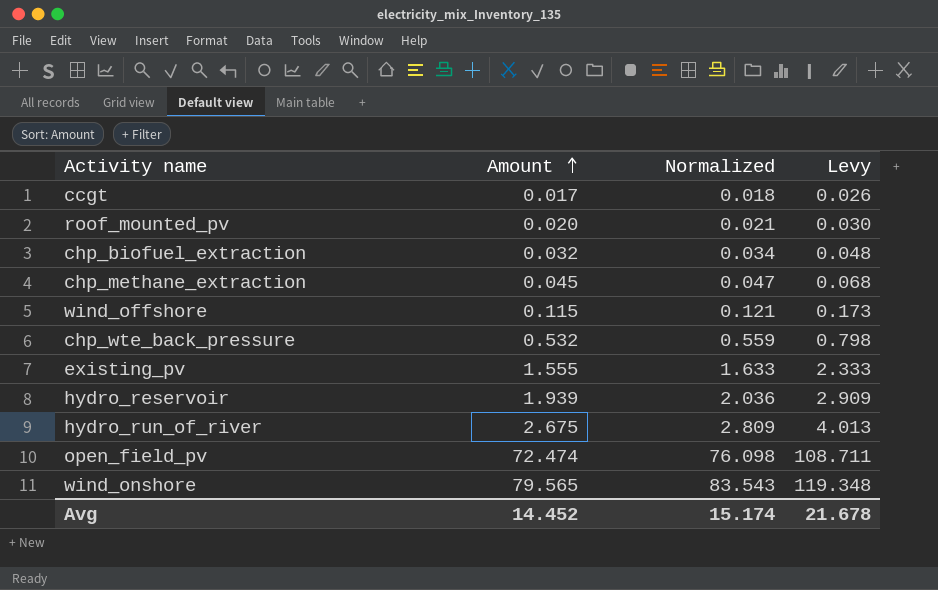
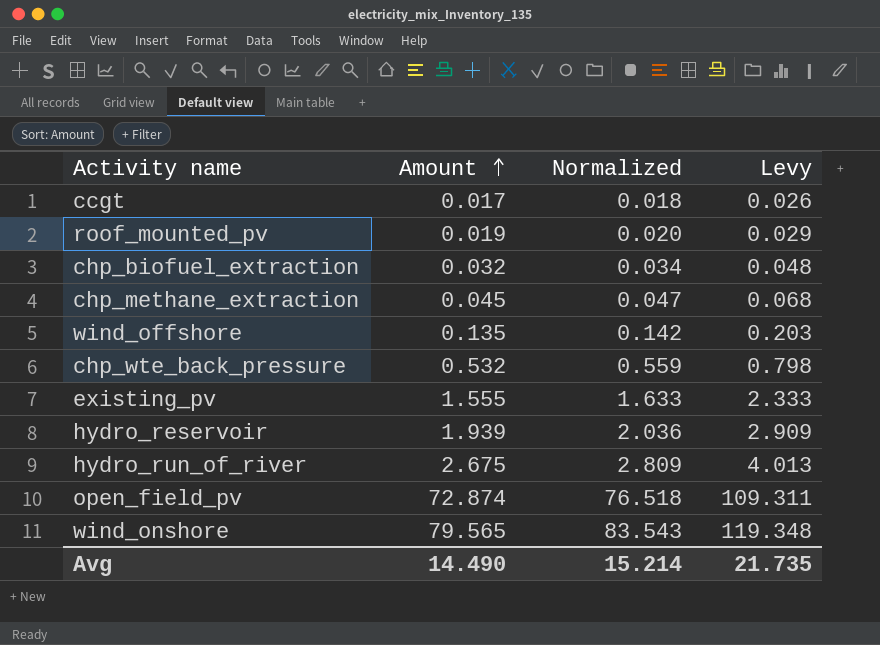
roof_mounted_pv | Amount: 0.020 -> 0.019
roof_mounted_pv | Normalized: 0.021 -> 0.020
roof_mounted_pv | Levy: 0.030 -> 0.029
wind_offshore | Amount: 0.115 -> 0.135
wind_offshore | Normalized: 0.121 -> 0.142
wind_offshore | Levy: 0.173 -> 0.203
open_field_pv | Amount: 72.474 -> 72.874
open_field_pv | Normalized: 76.098 -> 76.518
open_field_pv | Levy: 108.711 -> 109.311
Avg | Amount: 14.452 -> 14.490
Avg | Normalized: 15.174 -> 15.214
Avg | Levy: 21.678 -> 21.735

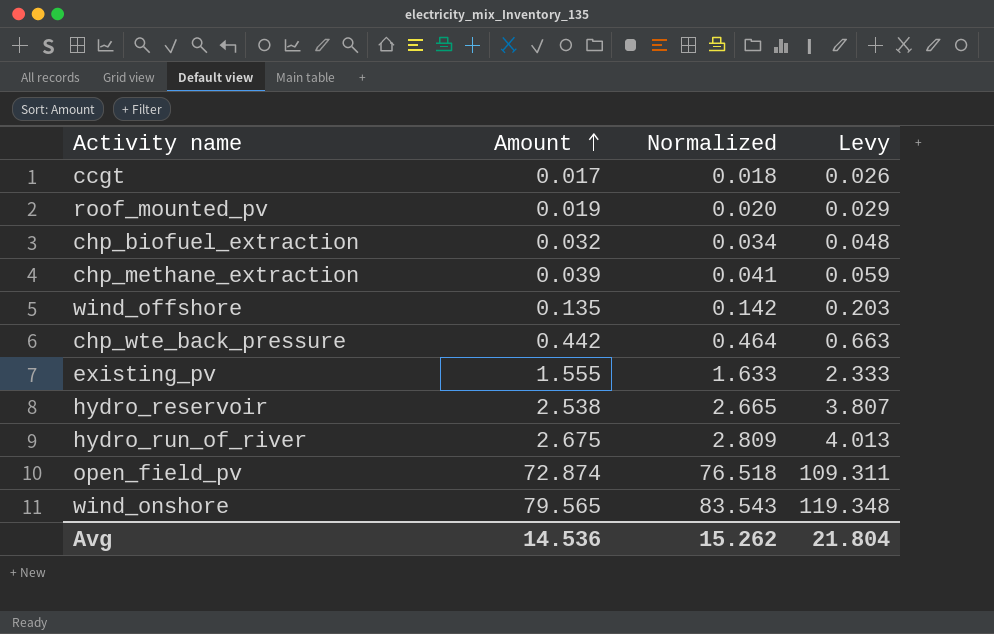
chp_methane_extraction | Amount: 0.045 -> 0.039
chp_methane_extraction | Normalized: 0.047 -> 0.041
chp_methane_extraction | Levy: 0.068 -> 0.059
chp_wte_back_pressure | Amount: 0.532 -> 0.442
chp_wte_back_pressure | Normalized: 0.559 -> 0.464
chp_wte_back_pressure | Levy: 0.798 -> 0.663
hydro_reservoir | Amount: 1.939 -> 2.538
hydro_reservoir | Normalized: 2.036 -> 2.665
hydro_reservoir | Levy: 2.909 -> 3.807
Avg | Amount: 14.490 -> 14.536
Avg | Normalized: 15.214 -> 15.262
Avg | Levy: 21.735 -> 21.804

